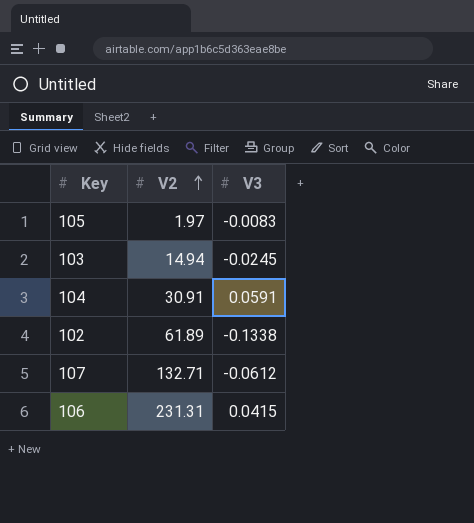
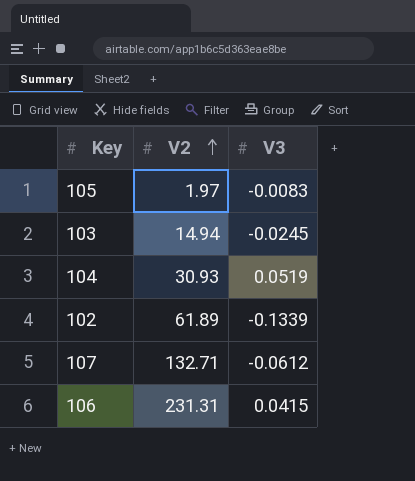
104 | V2: 30.91 -> 30.93
104 | V3: 0.0591 -> 0.0519
102 | V3: -0.1338 -> -0.1339

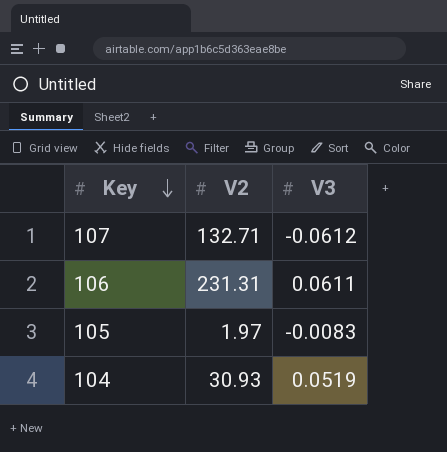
row order: V2 ascending -> Key descending
row 103: 14.94 | -0.0245 -> none
row 102: 61.89 | -0.1339 -> none
106 | V3: 0.0415 -> 0.0611

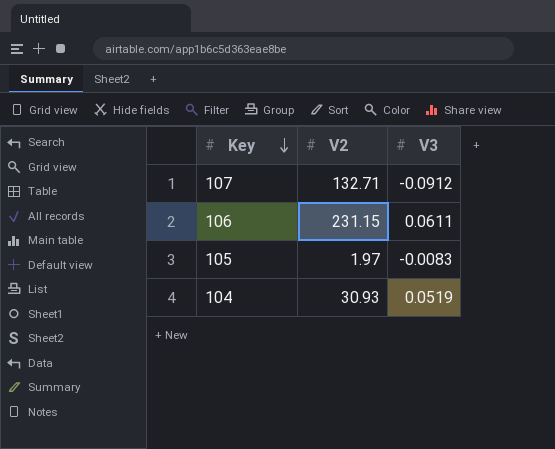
107 | V3: -0.0612 -> -0.0912
106 | V2: 231.31 -> 231.15

